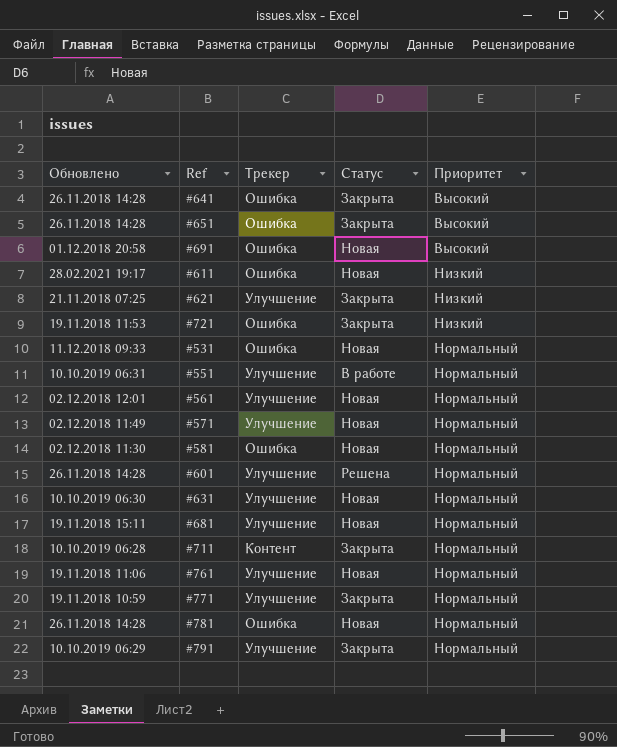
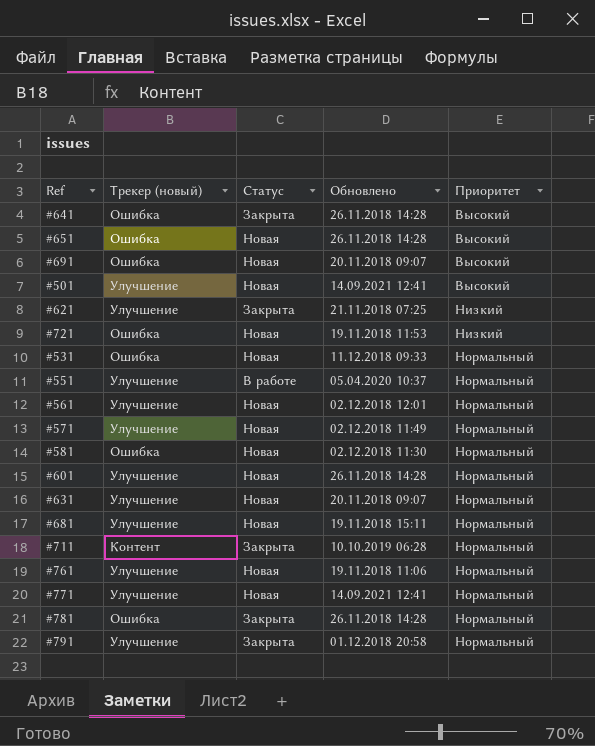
column name: Трекер -> Трекер (новый)
column Обновлено | position: 1 -> 4
row #611: 28.02.2021 19:17 | Ошибка | Новая | Низкий -> none
#651 | Статус: Закрыта -> Новая
#691 | Обновлено: 01.12.2018 20:58 -> 20.11.2018 09:07
row #501: none -> Улучшение | Новая | 14.09.2021 12:41 | Высокий
#721 | Статус: Закрыта -> Новая
#551 | Обновлено: 10.10.2019 06:31 -> 05.04.2020 10:37
#601 | Статус: Решена -> Новая
#631 | Обновлено: 10.10.2019 06:30 -> 20.11.2018 09:07
#771 | Статус: Закрыта -> Новая
#771 | Обновлено: 19.11.2018 10:59 -> 14.09.2021 12:41
#781 | Статус: Новая -> Закрыта
#791 | Обновлено: 10.10.2019 06:29 -> 01.12.2018 20:58

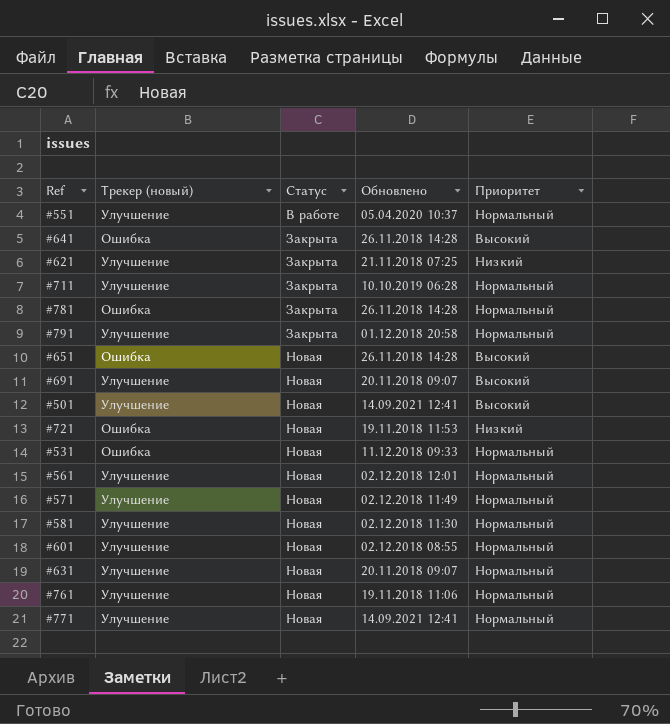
row order: Приоритет ascending -> Статус ascending
row #681: Улучшение | Новая | 19.11.2018 15:11 | Нормальный -> none
#711 | Трекер (новый): Контент -> Улучшение
#691 | Трекер (новый): Ошибка -> Улучшение
#581 | Трекер (новый): Ошибка -> Улучшение
#601 | Обновлено: 26.11.2018 14:28 -> 02.12.2018 08:55

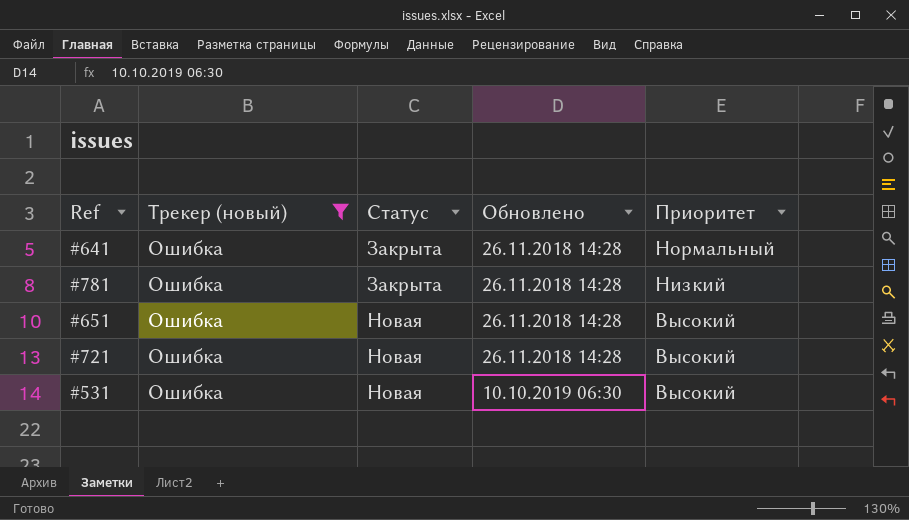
filter: none -> Трекер (новый) = Ошибка
#641 | Приоритет: Высокий -> Нормальный
#781 | Приоритет: Нормальный -> Низкий
#721 | Обновлено: 19.11.2018 11:53 -> 26.11.2018 14:28
#721 | Приоритет: Низкий -> Высокий
#531 | Обновлено: 11.12.2018 09:33 -> 10.10.2019 06:30
#531 | Приоритет: Нормальный -> Высокий

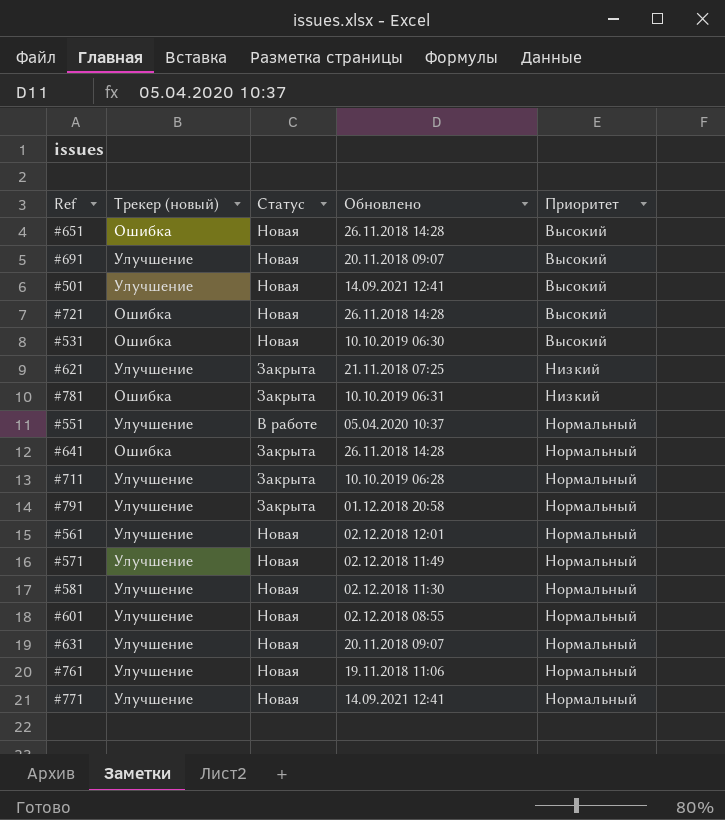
filter: Трекер (новый) = Ошибка -> none
row order: Статус ascending -> Приоритет ascending
#781 | Обновлено: 26.11.2018 14:28 -> 10.10.2019 06:31

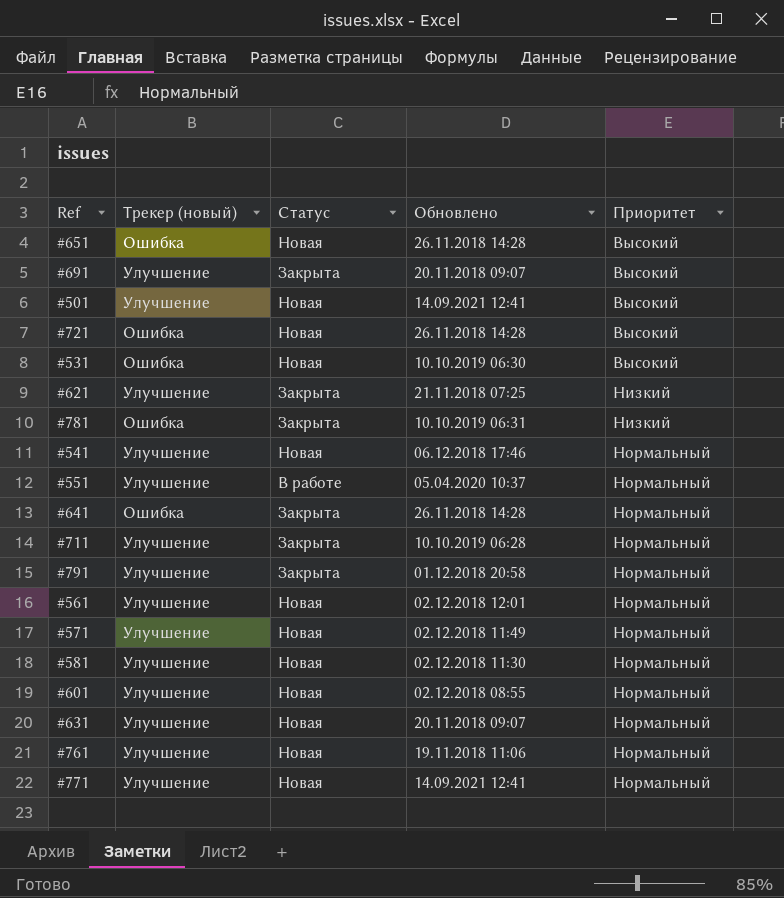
#691 | Статус: Новая -> Закрыта
row #541: none -> Улучшение | Новая | 06.12.2018 17:46 | Нормальный

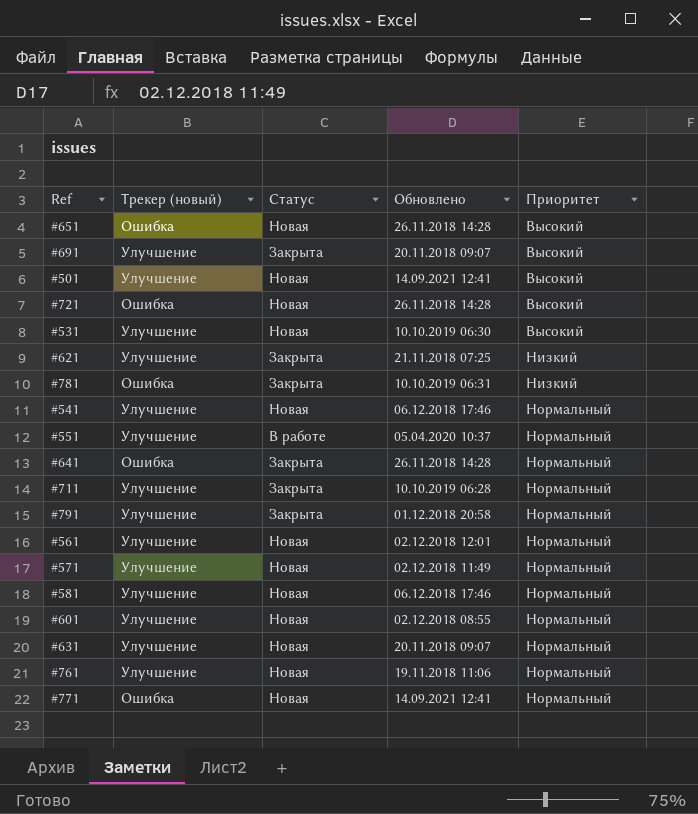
#531 | Трекер (новый): Ошибка -> Улучшение
#581 | Обновлено: 02.12.2018 11:30 -> 06.12.2018 17:46
#771 | Трекер (новый): Улучшение -> Ошибка

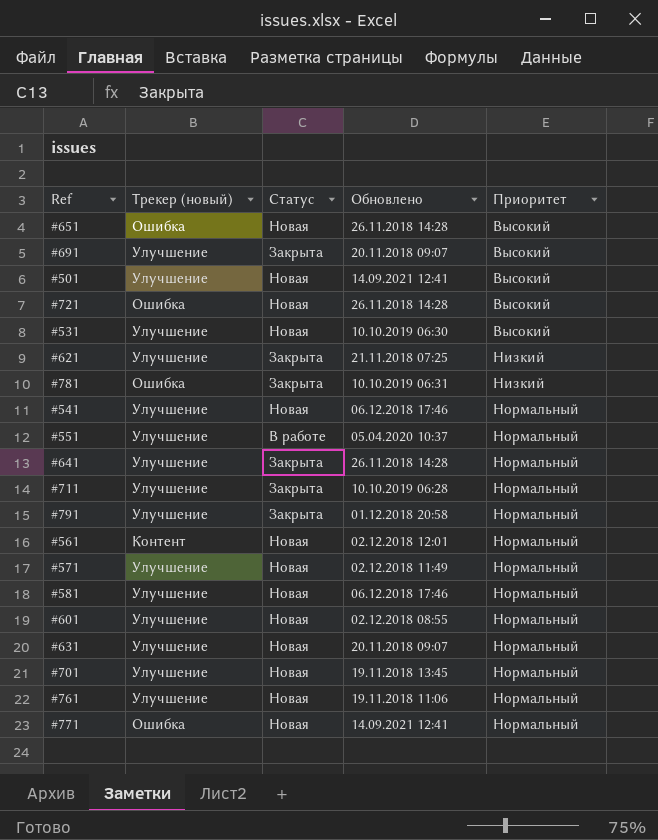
#641 | Трекер (новый): Ошибка -> Улучшение
#561 | Трекер (новый): Улучшение -> Контент
row #701: none -> Улучшение | Новая | 19.11.2018 13:45 | Нормальный

